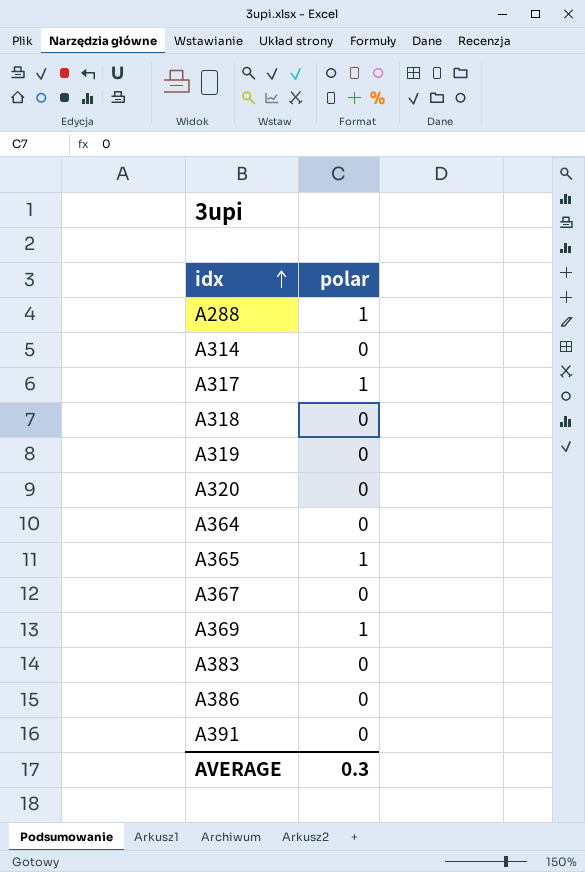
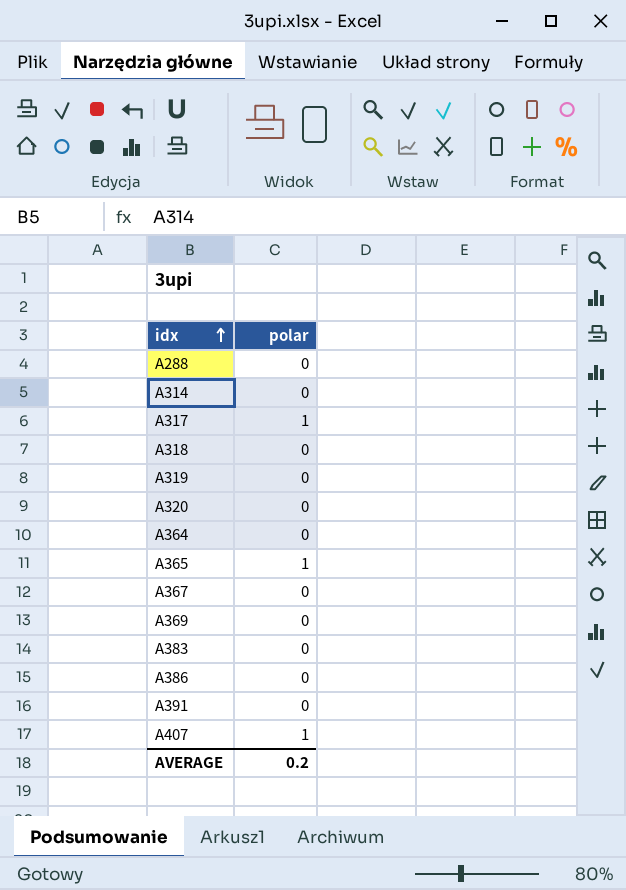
A288 | polar: 1 -> 0
A369 | polar: 1 -> 0
row A407: none -> 1
AVERAGE | polar: 0.3 -> 0.2

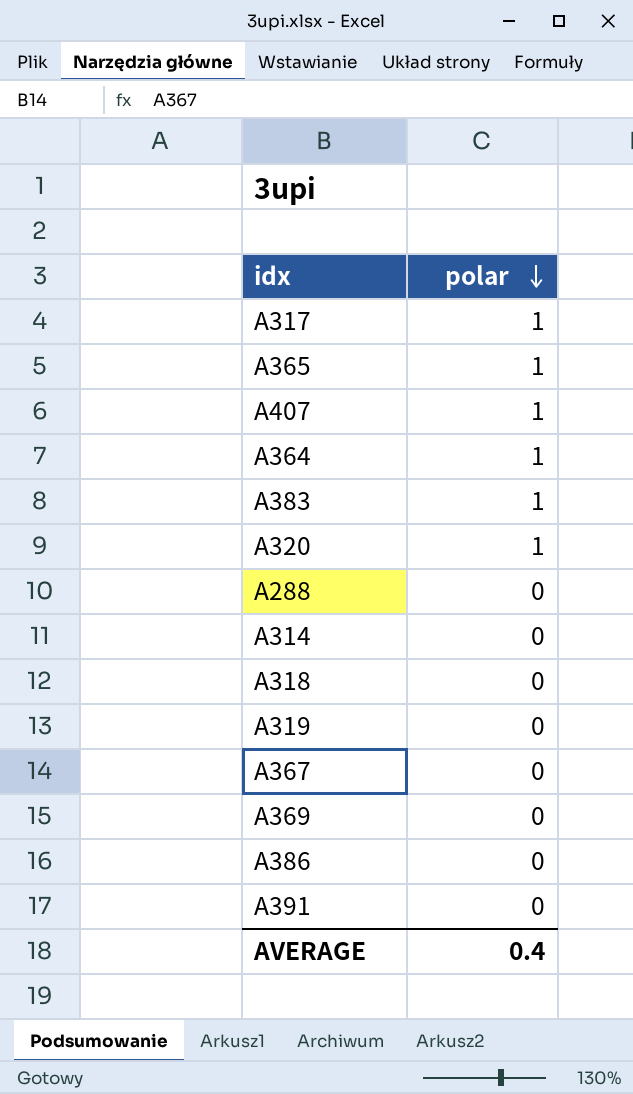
row order: idx ascending -> polar descending
A364 | polar: 0 -> 1
A383 | polar: 0 -> 1
A320 | polar: 0 -> 1
AVERAGE | polar: 0.2 -> 0.4

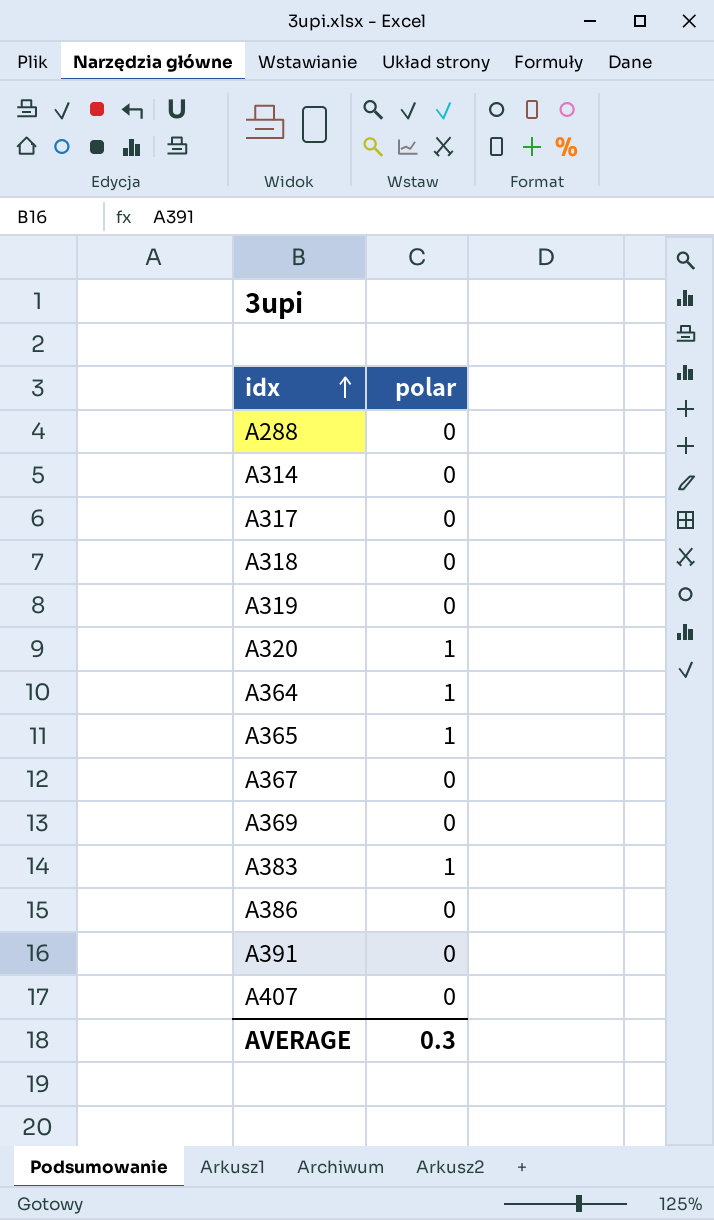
row order: polar descending -> idx ascending
A317 | polar: 1 -> 0
A407 | polar: 1 -> 0
AVERAGE | polar: 0.4 -> 0.3

